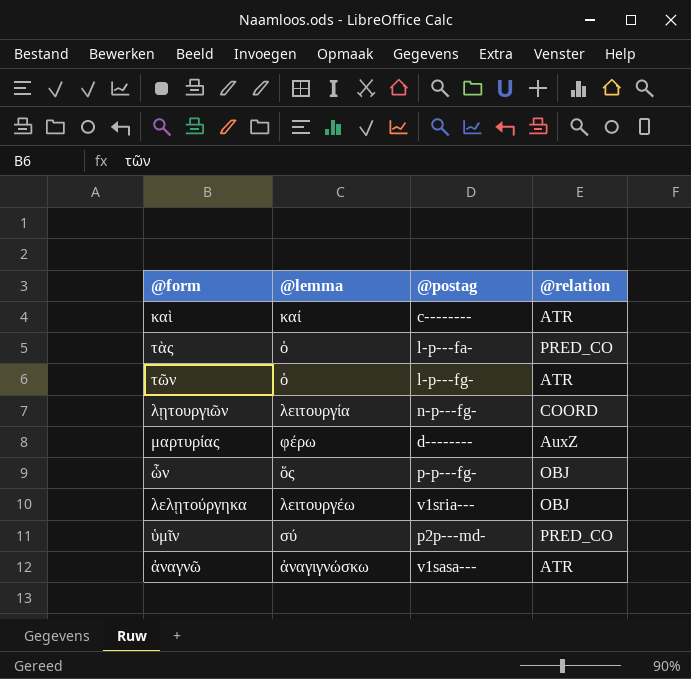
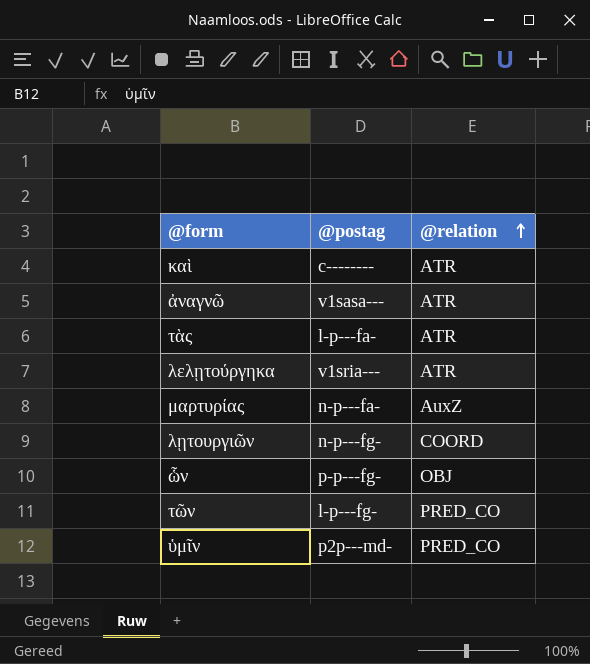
row order: none -> @relation ascending
column @lemma | position: 2 -> none
τὰς | @relation: PRED_CO -> ATR
λελῃτούργηκα | @relation: OBJ -> ATR
μαρτυρίας | @postag: d-------- -> n-p---fa-
τῶν | @relation: ATR -> PRED_CO

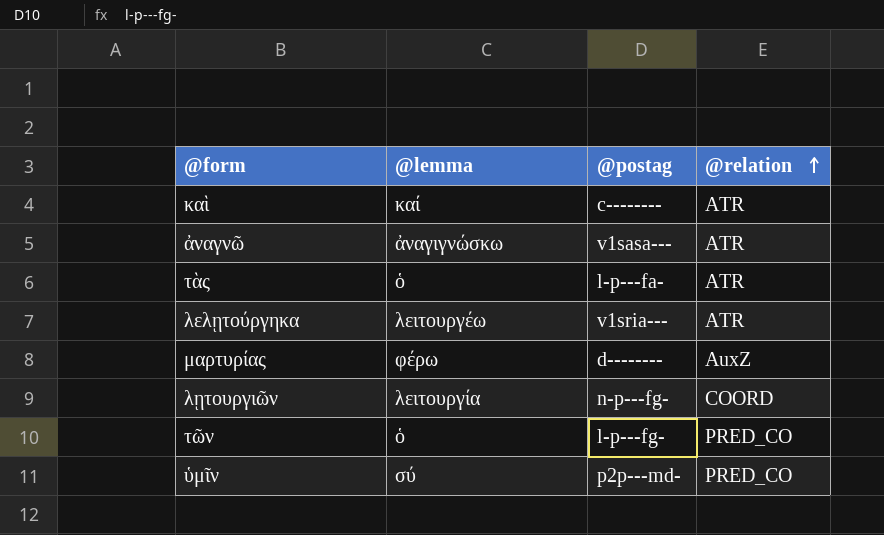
column @lemma | position: none -> 2
row ὧν: p-p---fg- | OBJ -> none
μαρτυρίας | @postag: n-p---fa- -> d--------

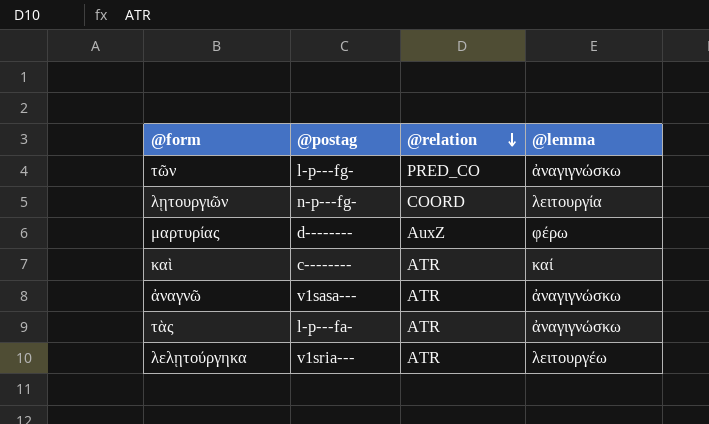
row order: @relation ascending -> @relation descending
column @lemma | position: 2 -> 4
row ὑμῖν: σύ | p2p---md- | PRED_CO -> none
τῶν | @lemma: ὁ -> ἀναγιγνώσκω
τὰς | @lemma: ὁ -> ἀναγιγνώσκω

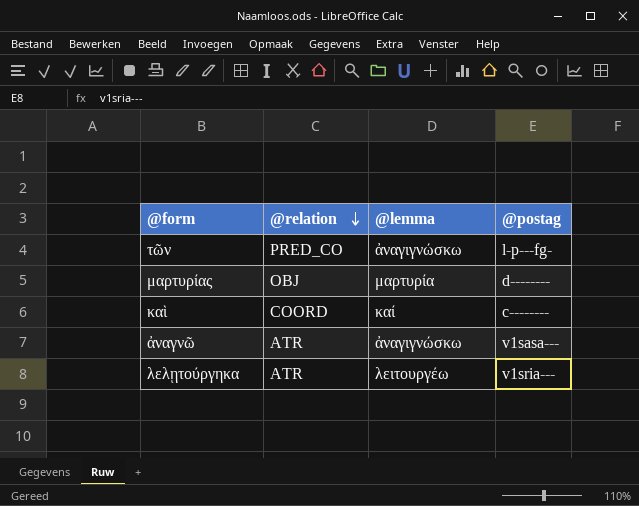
column @postag | position: 2 -> 4
row λῃτουργιῶν: n-p---fg- | COORD | λειτουργία -> none
row τὰς: l-p---fa- | ATR | ἀναγιγνώσκω -> none
μαρτυρίας | @relation: AuxZ -> OBJ
μαρτυρίας | @lemma: φέρω -> μαρτυρία
καὶ | @relation: ATR -> COORD

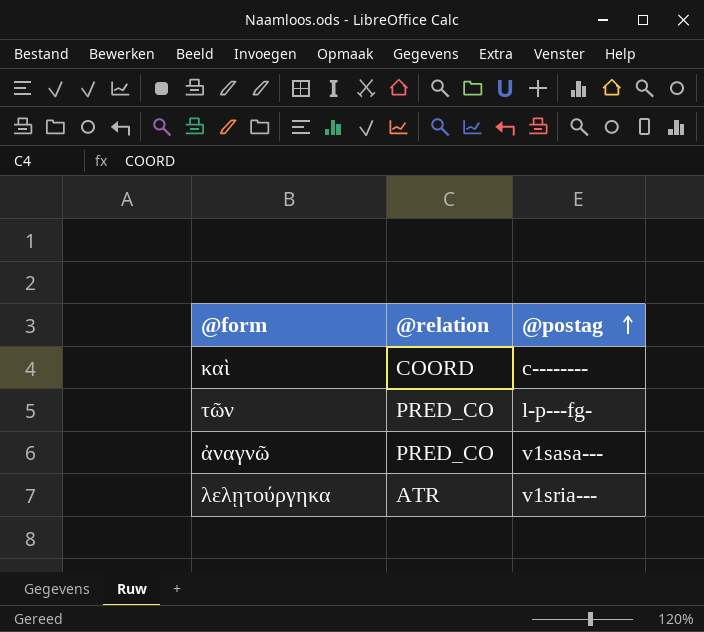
row order: @relation descending -> @postag ascending
column @lemma | position: 3 -> none
row μαρτυρίας: OBJ | μαρτυρία | d-------- -> none
ἀναγνῶ | @relation: ATR -> PRED_CO

